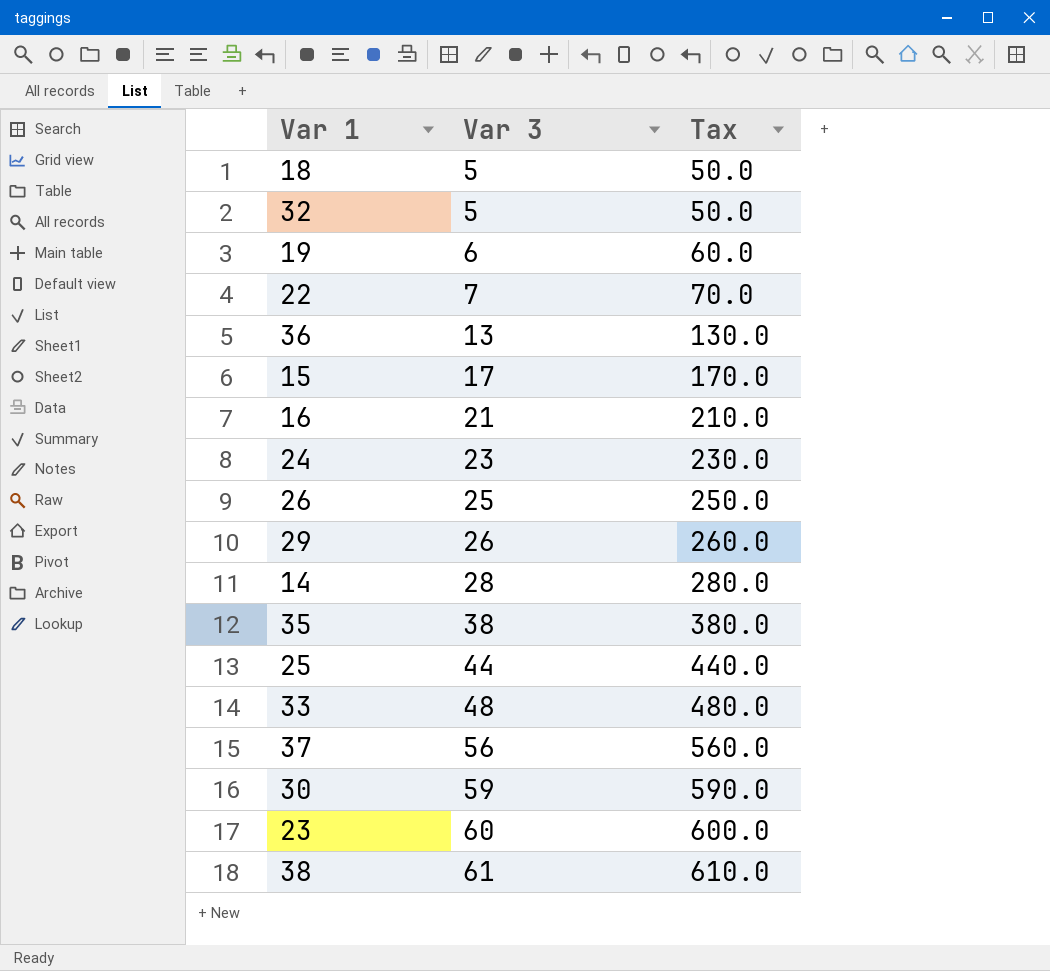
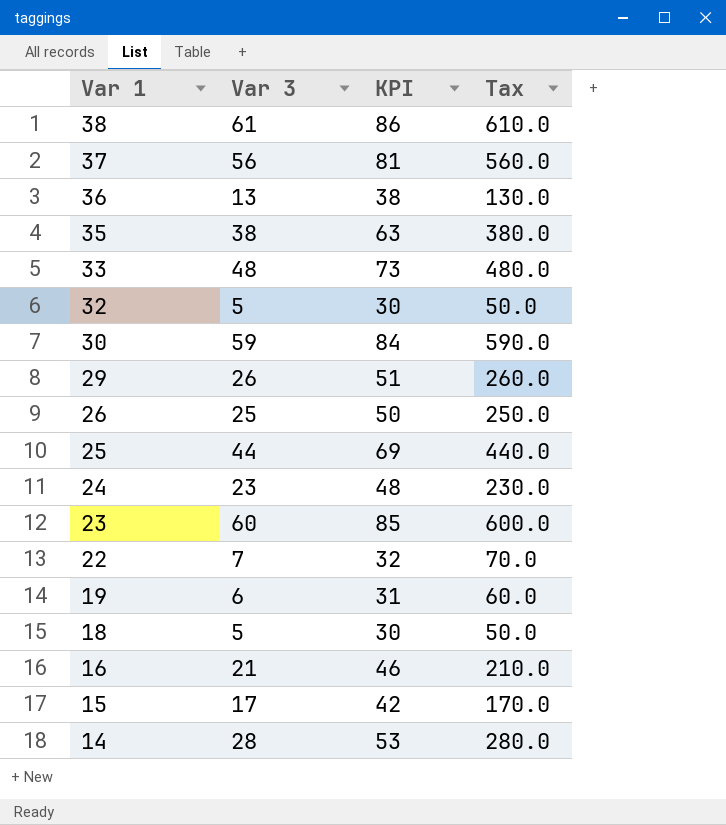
row order: Var 3 ascending -> Var 1 descending
column KPI | formula: none -> [Var 3] + 25

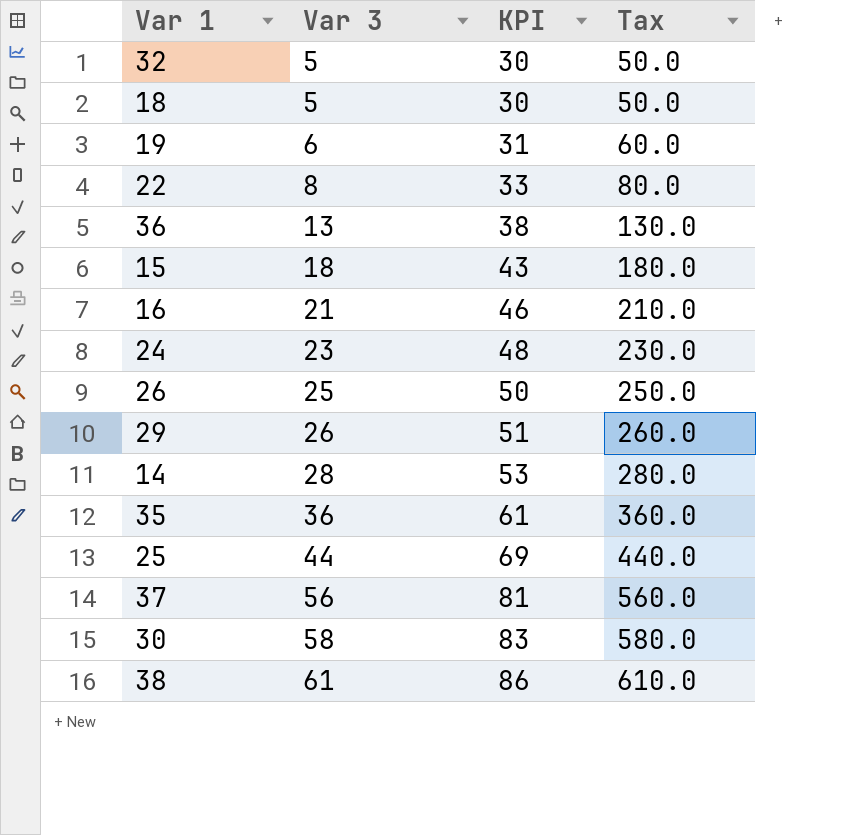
row order: Var 1 descending -> Var 3 ascending
row 33: 48 | 73 | 480.0 -> none
row 23: 60 | 85 | 600.0 -> none
22 | Var 3: 7 -> 8
22 | KPI: 32 -> 33
22 | Tax: 70.0 -> 80.0
15 | Var 3: 17 -> 18
15 | KPI: 42 -> 43
15 | Tax: 170.0 -> 180.0
35 | Var 3: 38 -> 36
35 | KPI: 63 -> 61
35 | Tax: 380.0 -> 360.0
30 | Var 3: 59 -> 58
30 | KPI: 84 -> 83
30 | Tax: 590.0 -> 580.0

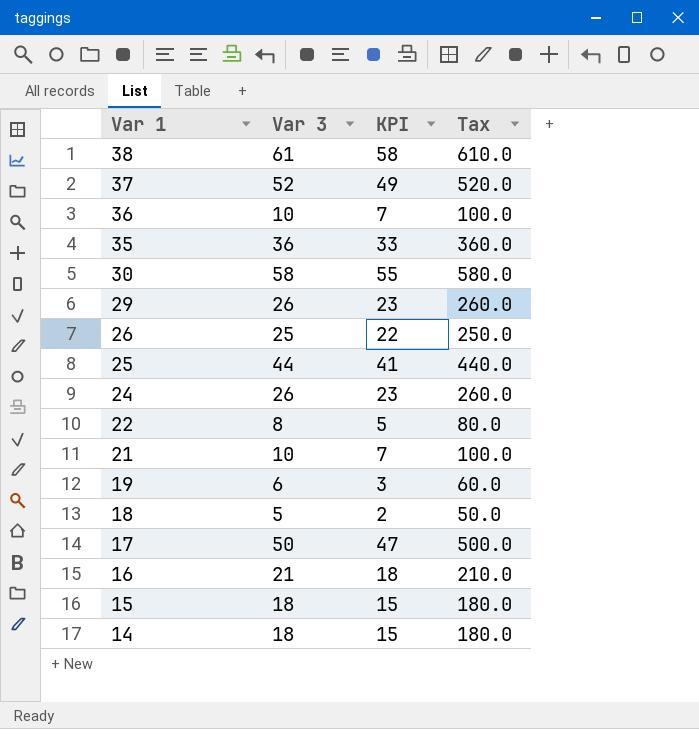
row order: Var 3 ascending -> Var 1 descending
column KPI | formula: [Var 3] + 25 -> [Var 3] - 3
row 32: 5 | 30 | 50.0 -> none
37 | Var 3: 56 -> 52
37 | Tax: 560.0 -> 520.0
36 | Var 3: 13 -> 10
36 | Tax: 130.0 -> 100.0
24 | Var 3: 23 -> 26
24 | Tax: 230.0 -> 260.0
row 21: none -> 10 | 7 | 100.0
row 17: none -> 50 | 47 | 500.0
14 | Var 3: 28 -> 18
14 | Tax: 280.0 -> 180.0

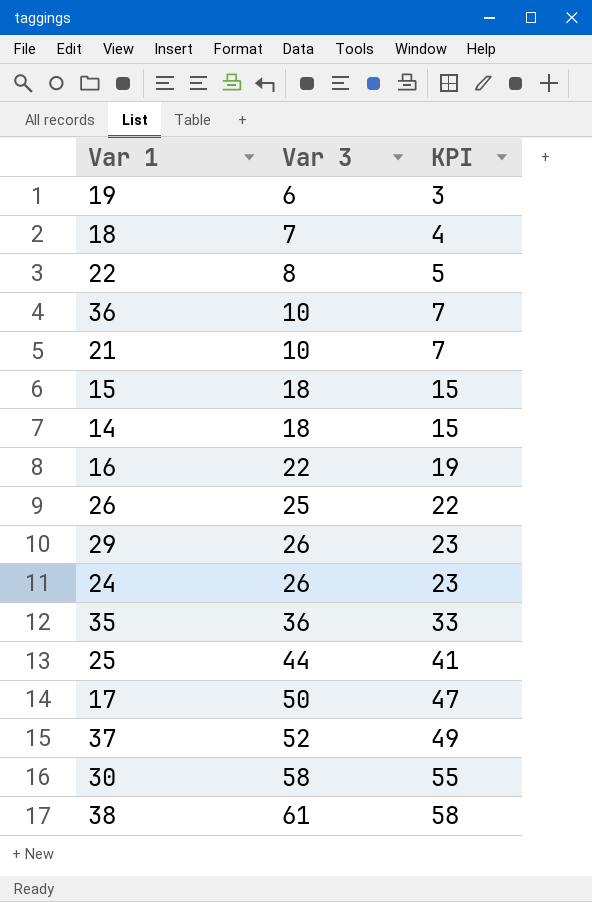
row order: Var 1 descending -> Var 3 ascending
column Tax | formula: [Var 3] * 10 -> none
18 | Var 3: 5 -> 7
18 | KPI: 2 -> 4
16 | Var 3: 21 -> 22
16 | KPI: 18 -> 19

